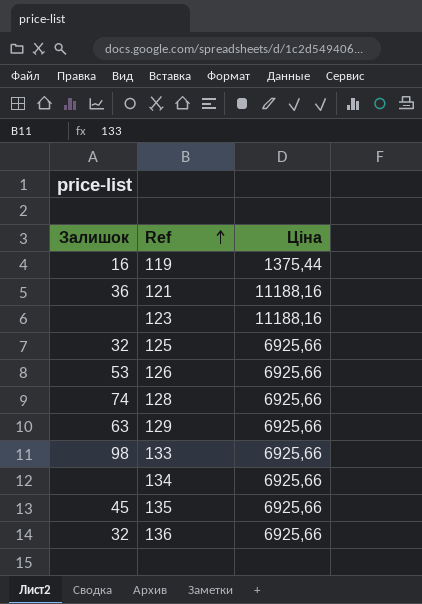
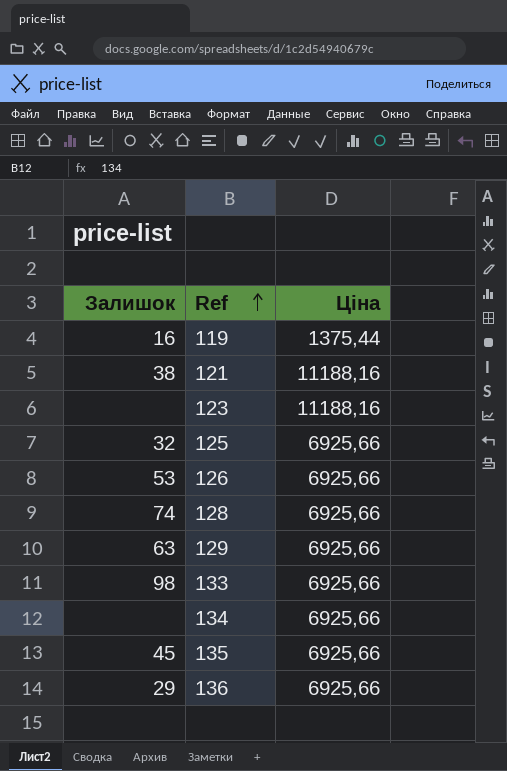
121 | Залишок: 36 -> 38
136 | Залишок: 32 -> 29

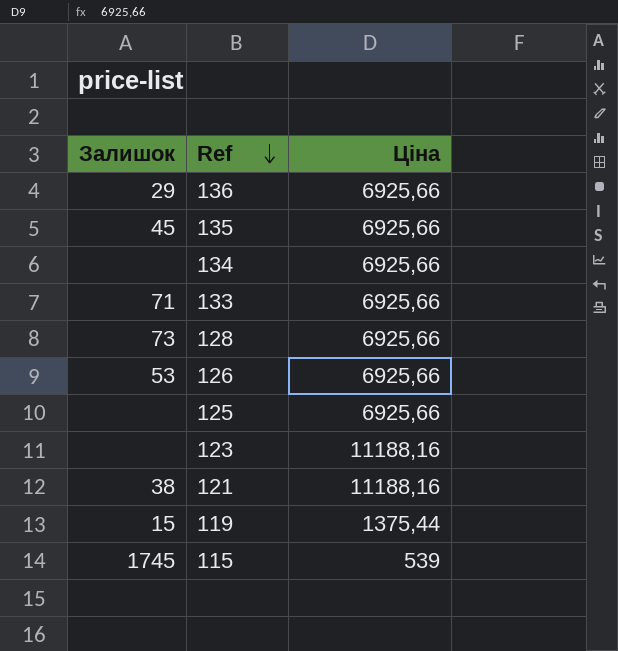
row order: Ref ascending -> Ref descending
row 129: 63 | 6925,66 -> none
133 | Залишок: 98 -> 71
128 | Залишок: 74 -> 73
125 | Залишок: 32 -> none
119 | Залишок: 16 -> 15
row 115: none -> 1745 | 539

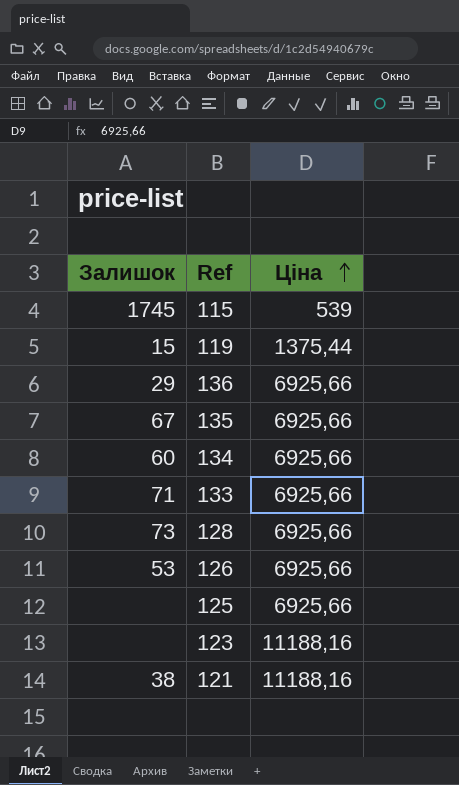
row order: Ref descending -> Ціна ascending
135 | Залишок: 45 -> 67
134 | Залишок: none -> 60

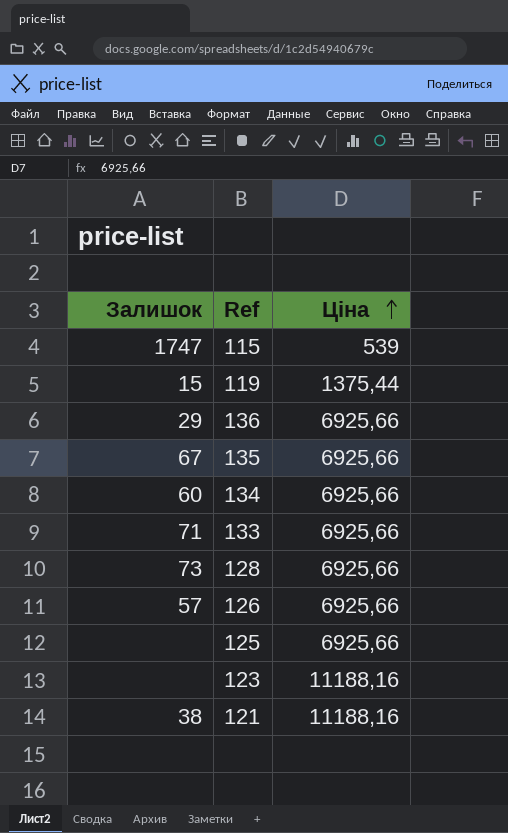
115 | Залишок: 1745 -> 1747
126 | Залишок: 53 -> 57

